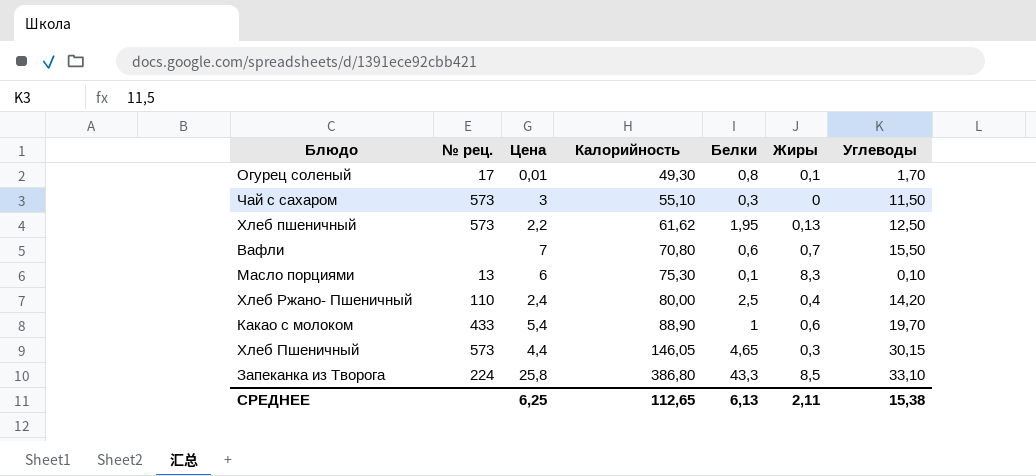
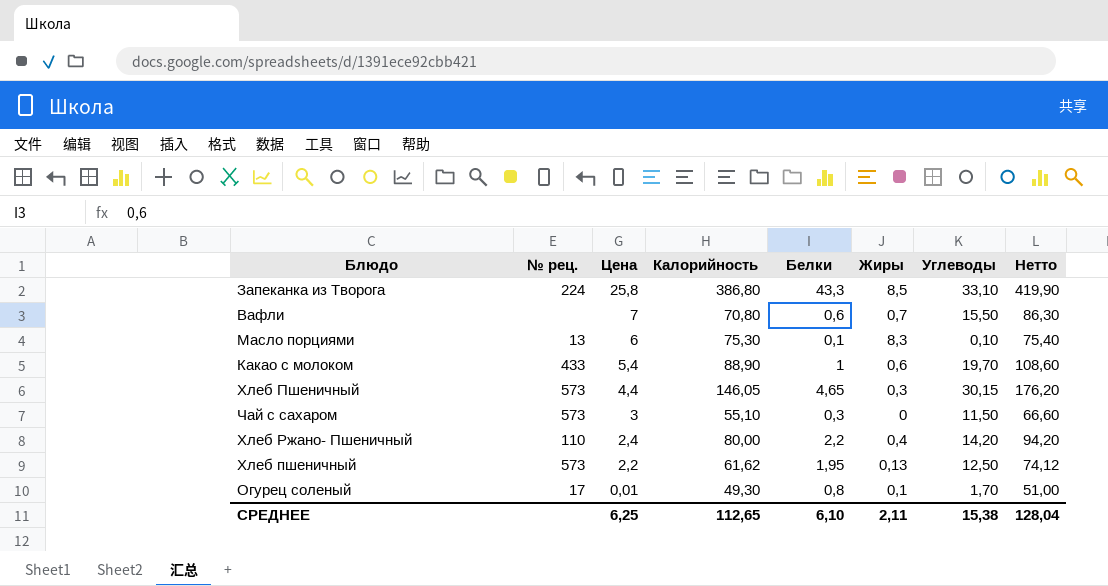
row order: Калорийность ascending -> Цена descending
column Нетто | formula: none -> [Калорийность] + [Углеводы]
Хлеб Ржано- Пшеничный | Белки: 2,5 -> 2,2
СРЕДНЕЕ | Белки: 6,13 -> 6,10

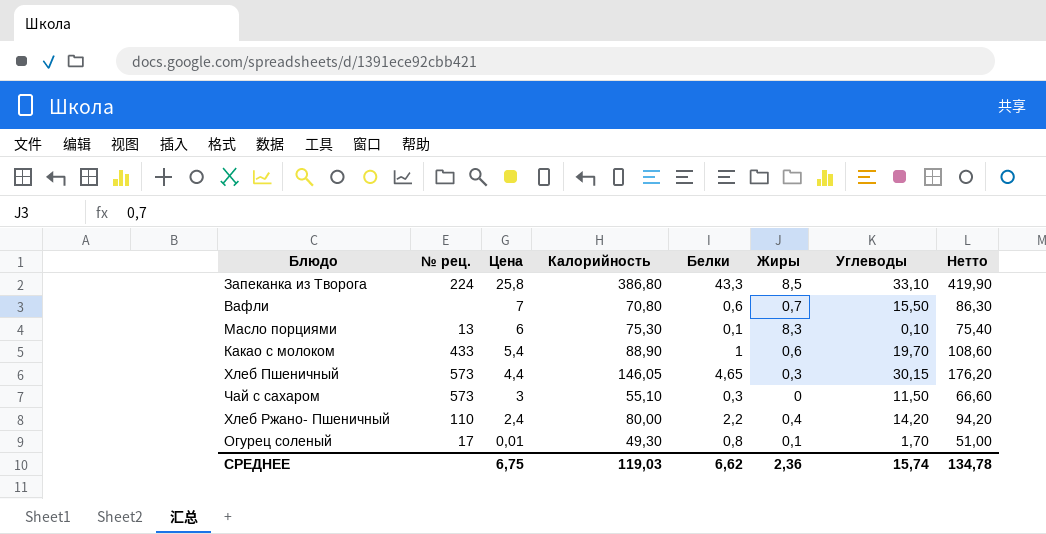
row Хлеб пшеничный: 573 | 2,2 | 61,62 | 1,95 | 0,13 | 12,50 | 74,12 -> none
СРЕДНЕЕ | Цена: 6,25 -> 6,75
СРЕДНЕЕ | Калорийность: 112,65 -> 119,03
СРЕДНЕЕ | Белки: 6,10 -> 6,62
СРЕДНЕЕ | Жиры: 2,11 -> 2,36
СРЕДНЕЕ | Углеводы: 15,38 -> 15,74
СРЕДНЕЕ | Нетто: 128,04 -> 134,78

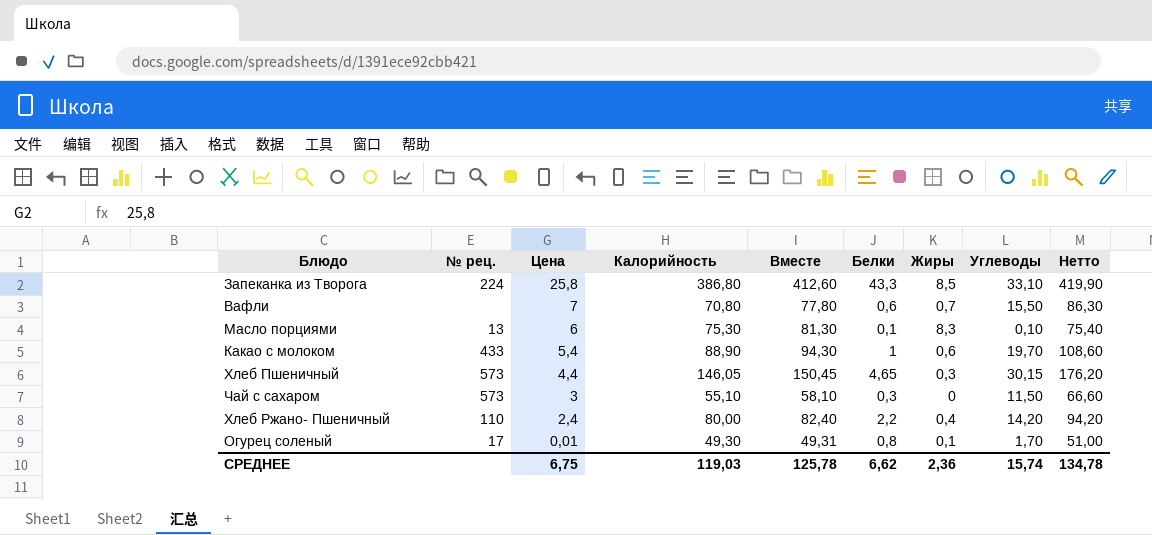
column Вместе | formula: none -> [Цена] + [Калорийность]

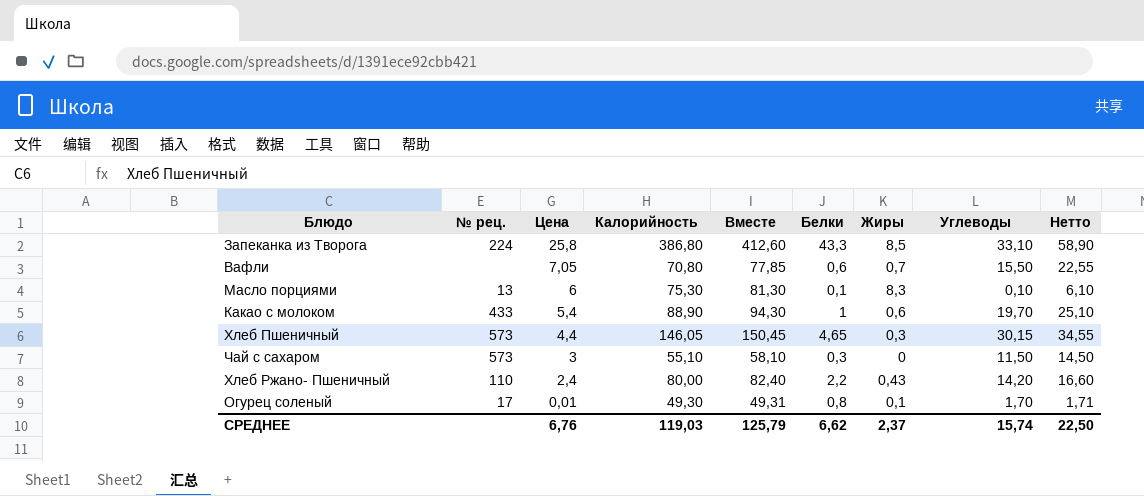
column Нетто | formula: [Калорийность] + [Углеводы] -> [Цена] + [Углеводы]
Вафли | Цена: 7 -> 7,05
Вафли | Вместе: 77,80 -> 77,85
Хлеб Ржано- Пшеничный | Жиры: 0,4 -> 0,43
СРЕДНЕЕ | Цена: 6,75 -> 6,76
СРЕДНЕЕ | Вместе: 125,78 -> 125,79
СРЕДНЕЕ | Жиры: 2,36 -> 2,37
СРЕДНЕЕ | Нетто: 134,78 -> 22,50

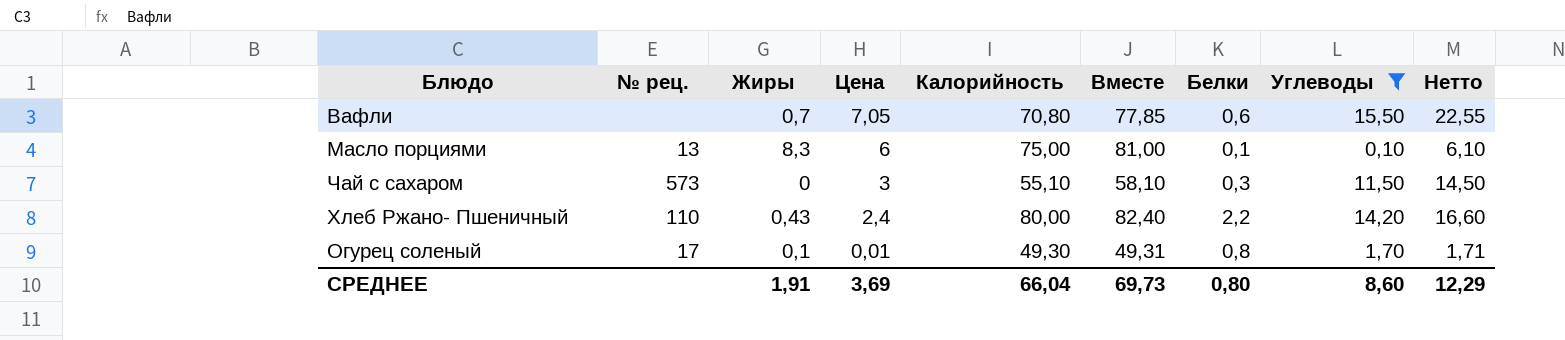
filter: none -> Углеводы <= 15,50
column Жиры | position: 7 -> 3
Масло порциями | Калорийность: 75,30 -> 75,00
Масло порциями | Вместе: 81,30 -> 81,00
СРЕДНЕЕ | Жиры: 2,37 -> 1,91
СРЕДНЕЕ | Цена: 6,76 -> 3,69
СРЕДНЕЕ | Калорийность: 119,03 -> 66,04
СРЕДНЕЕ | Вместе: 125,79 -> 69,73
СРЕДНЕЕ | Белки: 6,62 -> 0,80
СРЕДНЕЕ | Углеводы: 15,74 -> 8,60
СРЕДНЕЕ | Нетто: 22,50 -> 12,29

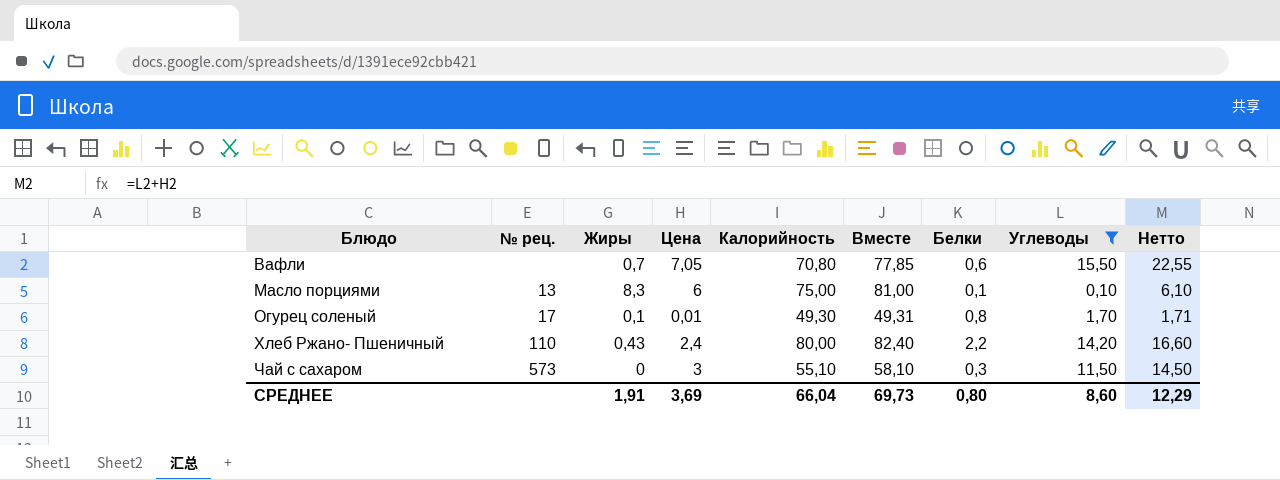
row order: Цена descending -> Блюдо ascending

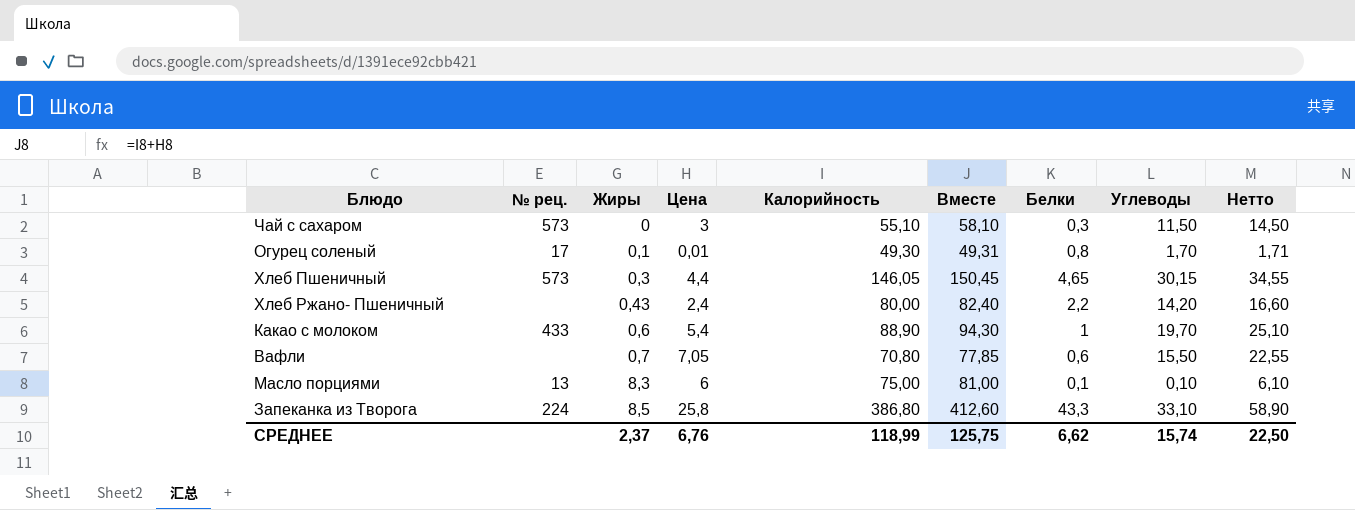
filter: Углеводы <= 15,50 -> none
row order: Блюдо ascending -> Жиры ascending
Хлеб Ржано- Пшеничный | № рец.: 110 -> none
СРЕДНЕЕ | Жиры: 1,91 -> 2,37
СРЕДНЕЕ | Цена: 3,69 -> 6,76
СРЕДНЕЕ | Калорийность: 66,04 -> 118,99
СРЕДНЕЕ | Вместе: 69,73 -> 125,75
СРЕДНЕЕ | Белки: 0,80 -> 6,62
СРЕДНЕЕ | Углеводы: 8,60 -> 15,74
СРЕДНЕЕ | Нетто: 12,29 -> 22,50

